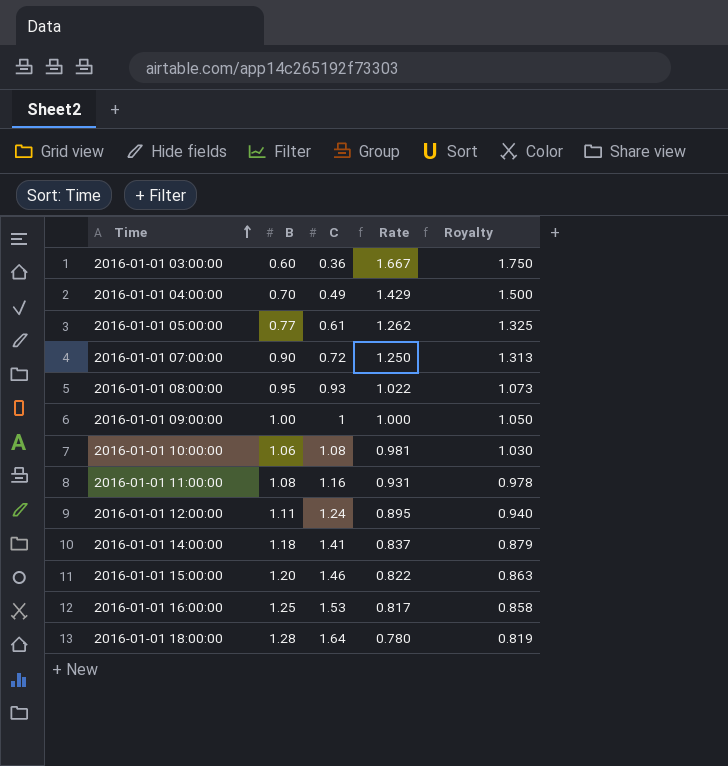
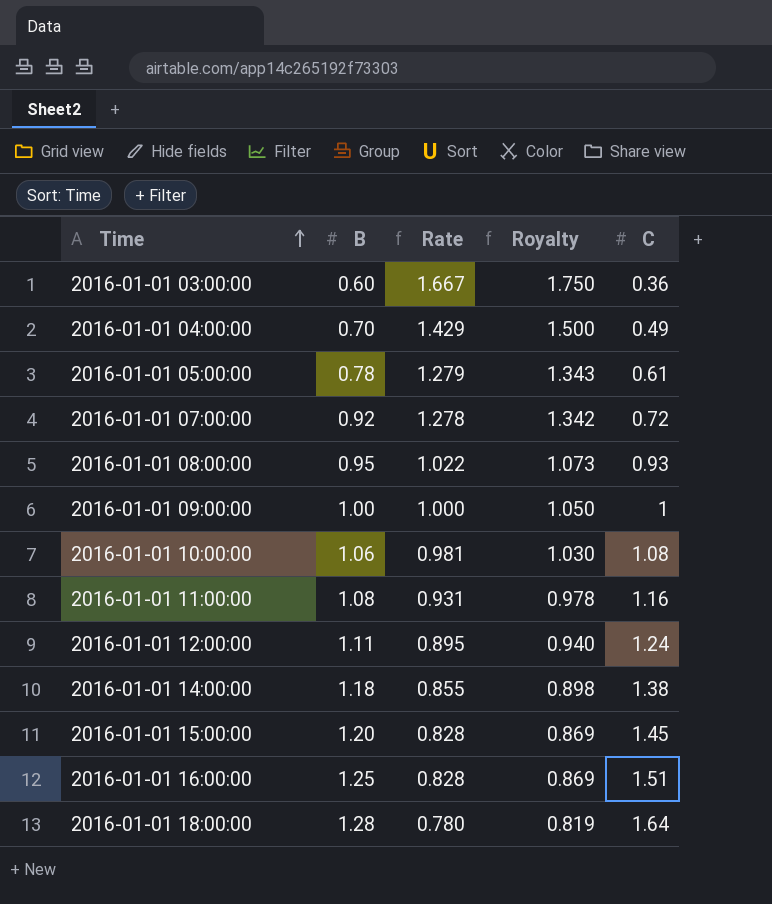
column C | position: 3 -> 5
2016-01-01 05:00:00 | B: 0.77 -> 0.78
2016-01-01 05:00:00 | Rate: 1.262 -> 1.279
2016-01-01 05:00:00 | Royalty: 1.325 -> 1.343
2016-01-01 07:00:00 | B: 0.90 -> 0.92
2016-01-01 07:00:00 | Rate: 1.250 -> 1.278
2016-01-01 07:00:00 | Royalty: 1.313 -> 1.342
2016-01-01 14:00:00 | Rate: 0.837 -> 0.855
2016-01-01 14:00:00 | Royalty: 0.879 -> 0.898
2016-01-01 14:00:00 | C: 1.41 -> 1.38
2016-01-01 15:00:00 | Rate: 0.822 -> 0.828
2016-01-01 15:00:00 | Royalty: 0.863 -> 0.869
2016-01-01 15:00:00 | C: 1.46 -> 1.45
2016-01-01 16:00:00 | Rate: 0.817 -> 0.828
2016-01-01 16:00:00 | Royalty: 0.858 -> 0.869
2016-01-01 16:00:00 | C: 1.53 -> 1.51

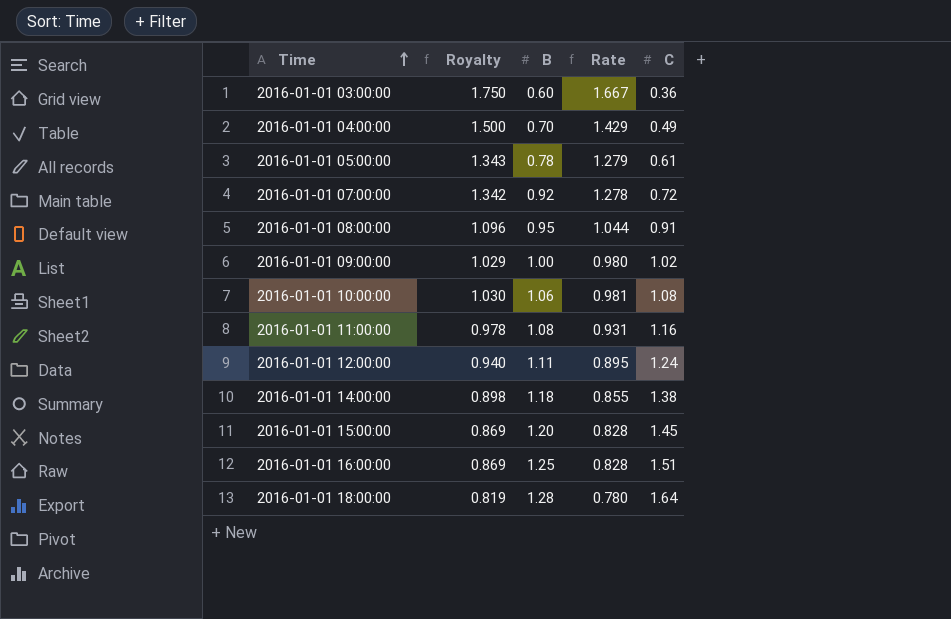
column Royalty | position: 4 -> 2
2016-01-01 08:00:00 | Royalty: 1.073 -> 1.096
2016-01-01 08:00:00 | Rate: 1.022 -> 1.044
2016-01-01 08:00:00 | C: 0.93 -> 0.91
2016-01-01 09:00:00 | Royalty: 1.050 -> 1.029
2016-01-01 09:00:00 | Rate: 1.000 -> 0.980
2016-01-01 09:00:00 | C: 1 -> 1.02

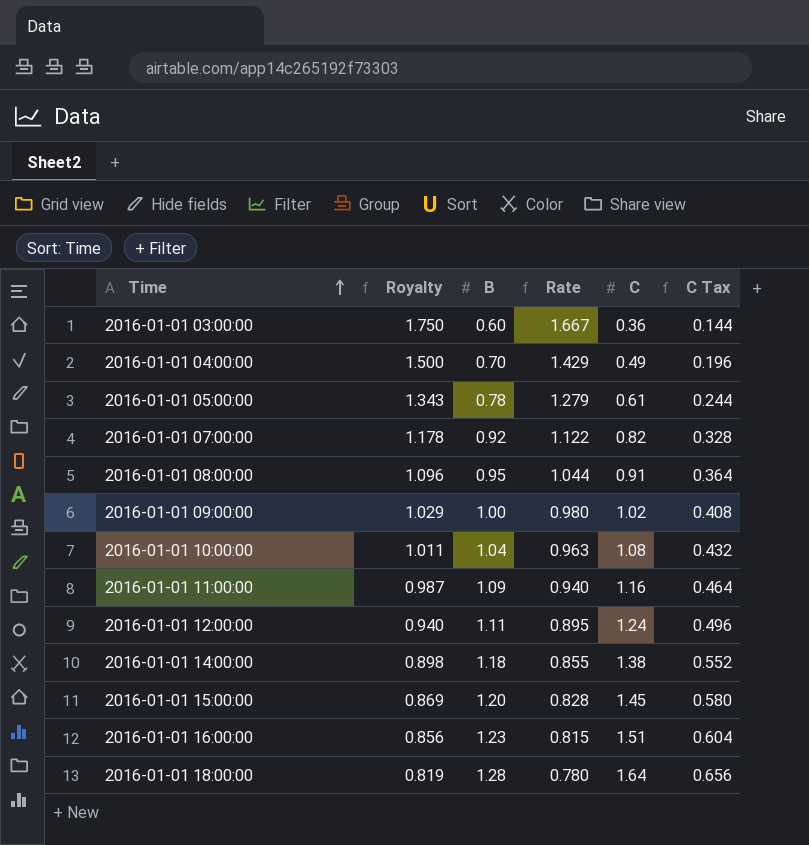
column C Tax | formula: none -> [C] * 0.4
2016-01-01 07:00:00 | Royalty: 1.342 -> 1.178
2016-01-01 07:00:00 | Rate: 1.278 -> 1.122
2016-01-01 07:00:00 | C: 0.72 -> 0.82
2016-01-01 10:00:00 | Royalty: 1.030 -> 1.011
2016-01-01 10:00:00 | B: 1.06 -> 1.04
2016-01-01 10:00:00 | Rate: 0.981 -> 0.963
2016-01-01 11:00:00 | Royalty: 0.978 -> 0.987
2016-01-01 11:00:00 | B: 1.08 -> 1.09
2016-01-01 11:00:00 | Rate: 0.931 -> 0.940
2016-01-01 16:00:00 | Royalty: 0.869 -> 0.856
2016-01-01 16:00:00 | B: 1.25 -> 1.23
2016-01-01 16:00:00 | Rate: 0.828 -> 0.815

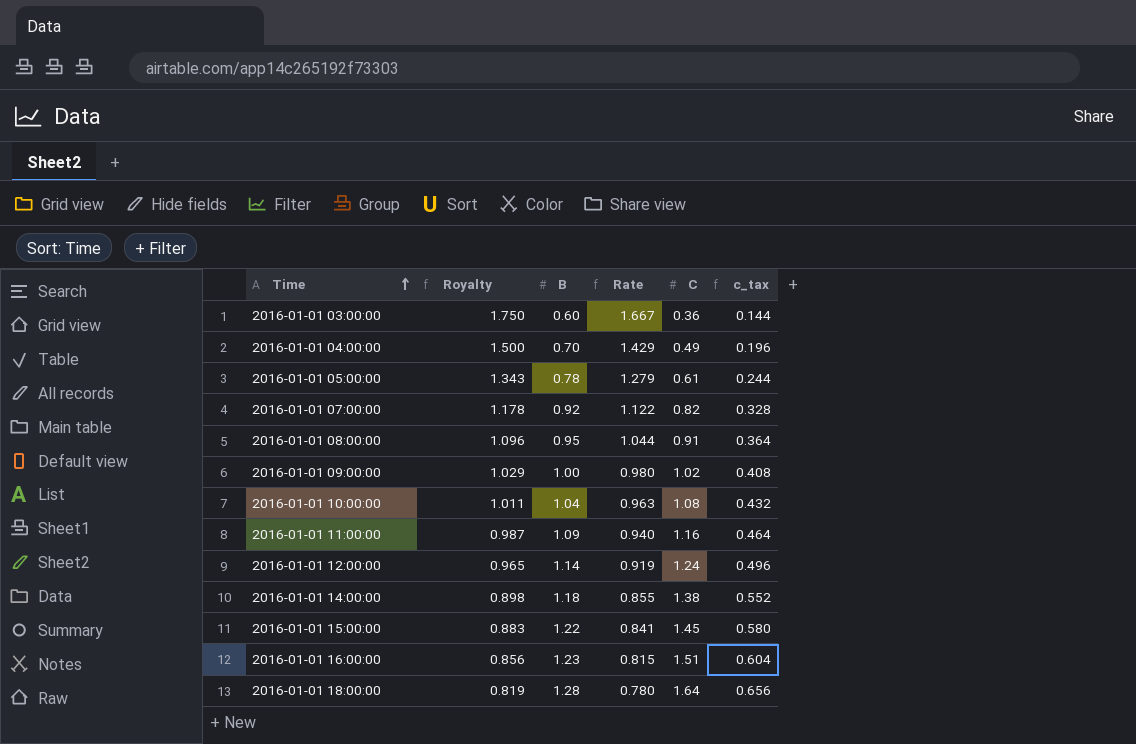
column name: C Tax -> c_tax
2016-01-01 12:00:00 | Royalty: 0.940 -> 0.965
2016-01-01 12:00:00 | B: 1.11 -> 1.14
2016-01-01 12:00:00 | Rate: 0.895 -> 0.919
2016-01-01 15:00:00 | Royalty: 0.869 -> 0.883
2016-01-01 15:00:00 | B: 1.20 -> 1.22
2016-01-01 15:00:00 | Rate: 0.828 -> 0.841

